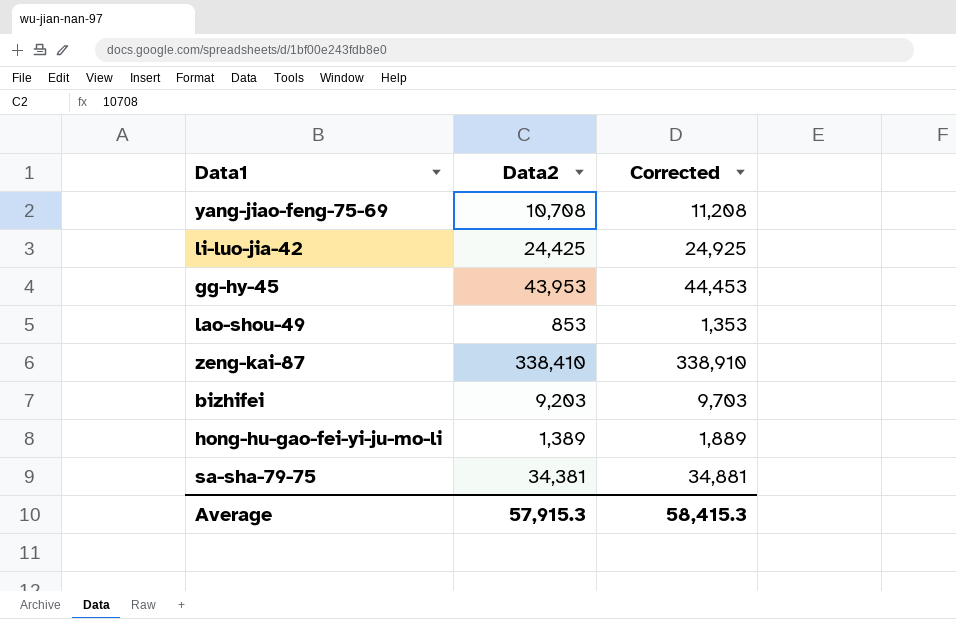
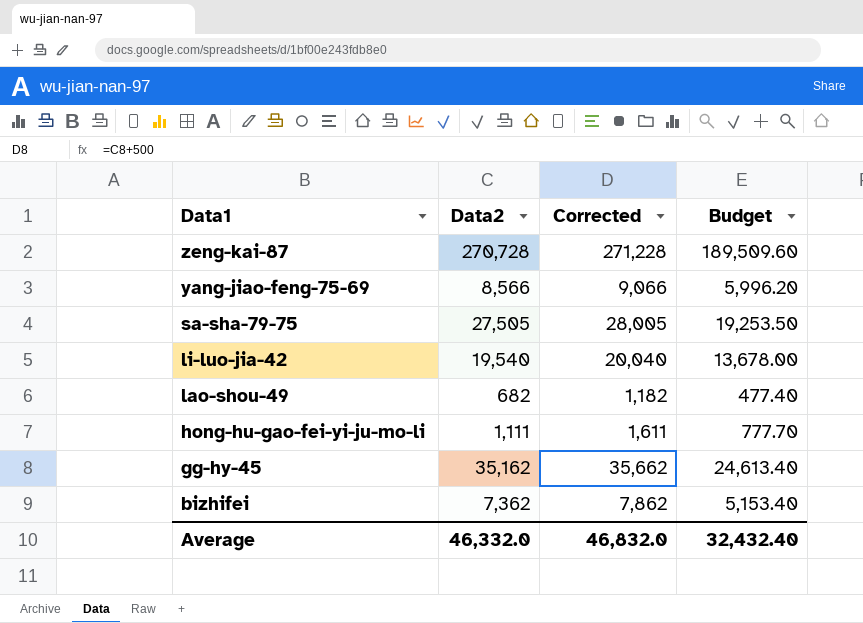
row order: none -> Data1 descending
column Budget | formula: none -> [Data2] * 0.7
zeng-kai-87 | Data2: 338,410 -> 270,728
zeng-kai-87 | Corrected: 338,910 -> 271,228
yang-jiao-feng-75-69 | Data2: 10,708 -> 8,566
yang-jiao-feng-75-69 | Corrected: 11,208 -> 9,066
sa-sha-79-75 | Data2: 34,381 -> 27,505
sa-sha-79-75 | Corrected: 34,881 -> 28,005
li-luo-jia-42 | Data2: 24,425 -> 19,540
li-luo-jia-42 | Corrected: 24,925 -> 20,040
lao-shou-49 | Data2: 853 -> 682
lao-shou-49 | Corrected: 1,353 -> 1,182
hong-hu-gao-fei-yi-ju-mo-li | Data2: 1,389 -> 1,111
hong-hu-gao-fei-yi-ju-mo-li | Corrected: 1,889 -> 1,611
gg-hy-45 | Data2: 43,953 -> 35,162
gg-hy-45 | Corrected: 44,453 -> 35,662
bizhifei | Data2: 9,203 -> 7,362
bizhifei | Corrected: 9,703 -> 7,862
Average | Data2: 57,915.3 -> 46,332.0
Average | Corrected: 58,415.3 -> 46,832.0

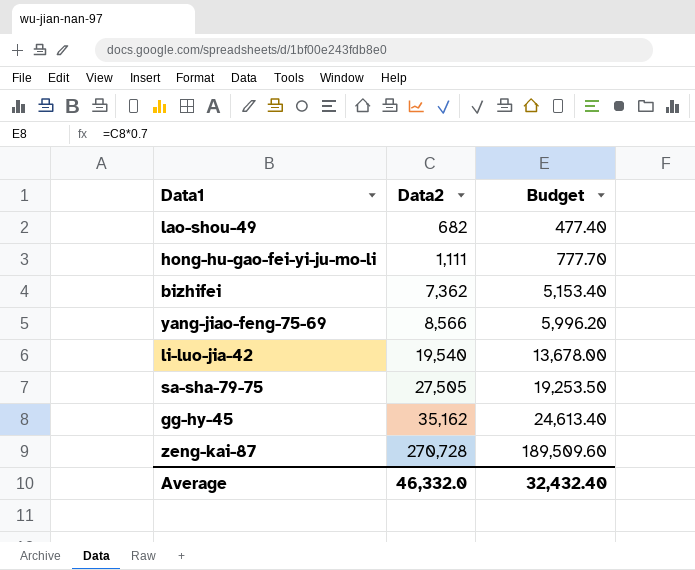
row order: Data1 descending -> Data2 ascending
column Corrected | formula: [Data2] + 500 -> none

